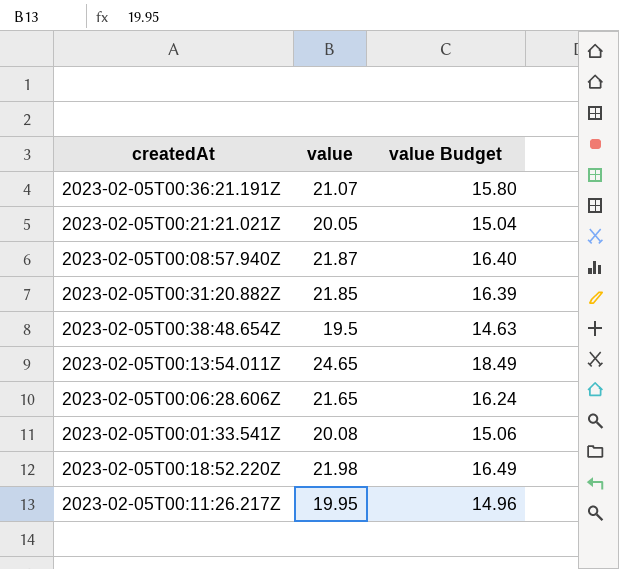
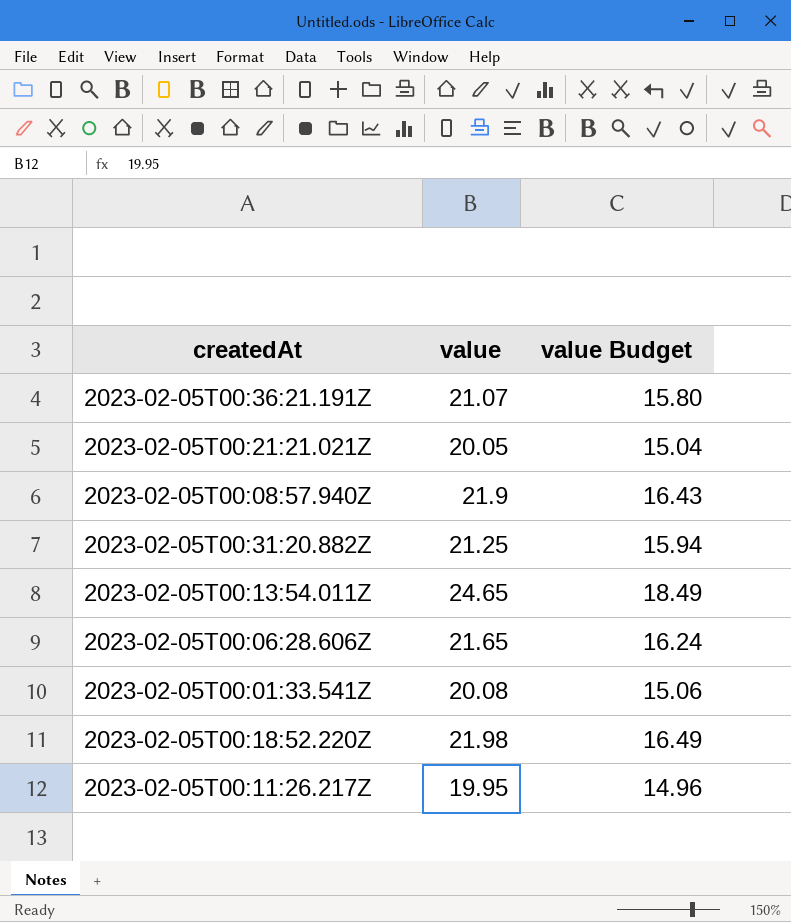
row 2023-02-05T00:38:48.654Z: 19.5 | 14.63 -> none
2023-02-05T00:08:57.940Z | value: 21.87 -> 21.9
2023-02-05T00:08:57.940Z | value Budget: 16.40 -> 16.43
2023-02-05T00:31:20.882Z | value: 21.85 -> 21.25
2023-02-05T00:31:20.882Z | value Budget: 16.39 -> 15.94

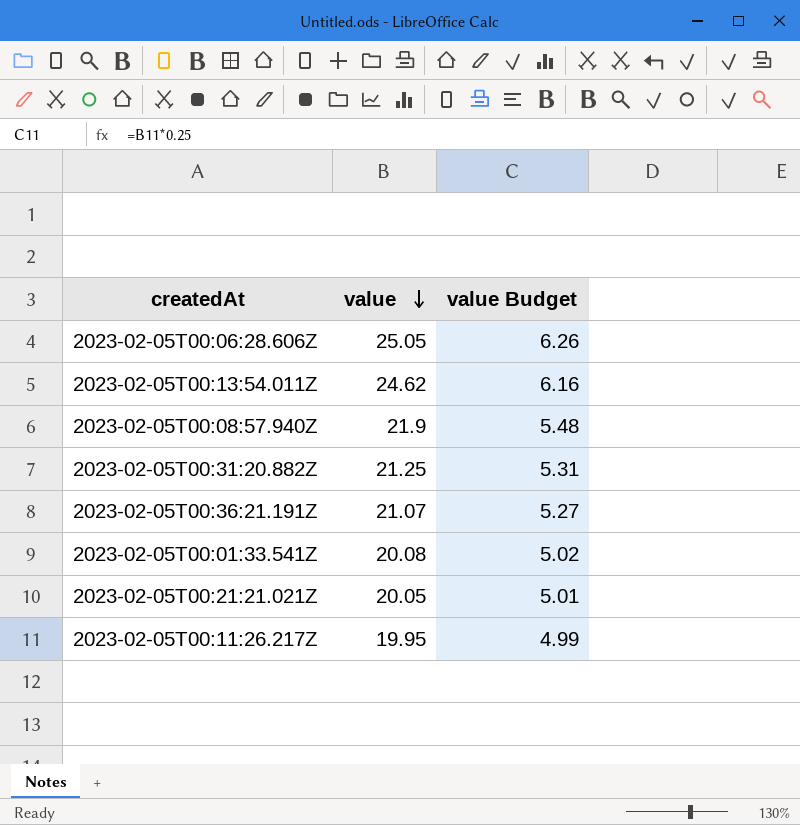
row order: none -> value descending
column value Budget | formula: [value] * 0.75 -> [value] * 0.25
row 2023-02-05T00:18:52.220Z: 21.98 | 16.49 -> none
2023-02-05T00:06:28.606Z | value: 21.65 -> 25.05
2023-02-05T00:13:54.011Z | value: 24.65 -> 24.62

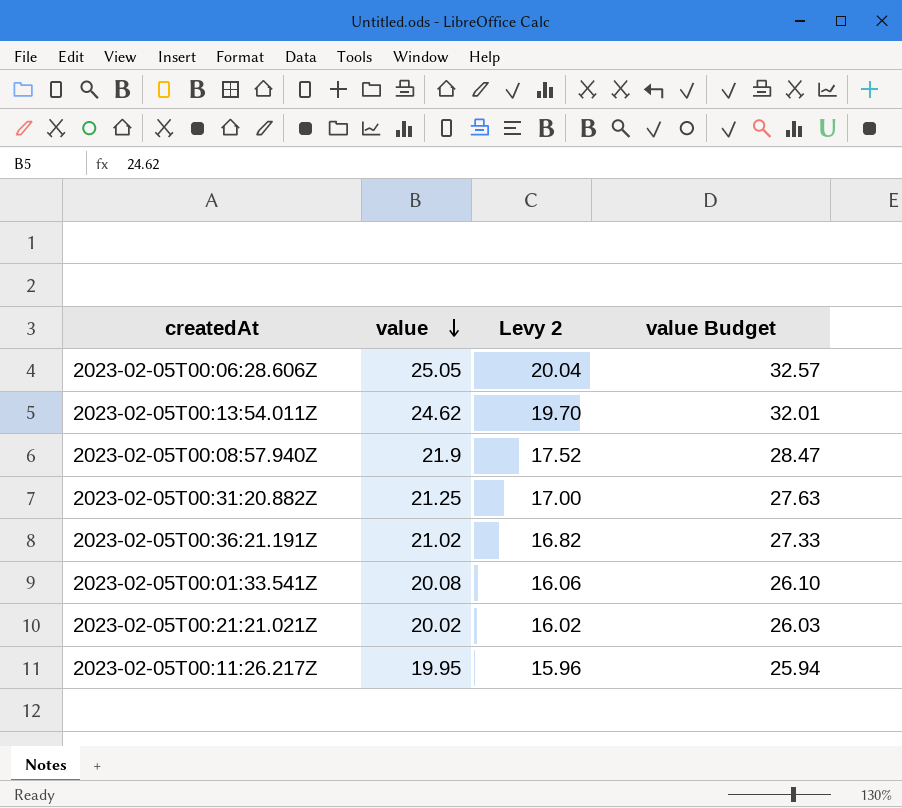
column Levy 2 | formula: none -> [value] * 0.8
column value Budget | formula: [value] * 0.25 -> [value] * 1.3
2023-02-05T00:36:21.191Z | value: 21.07 -> 21.02
2023-02-05T00:21:21.021Z | value: 20.05 -> 20.02

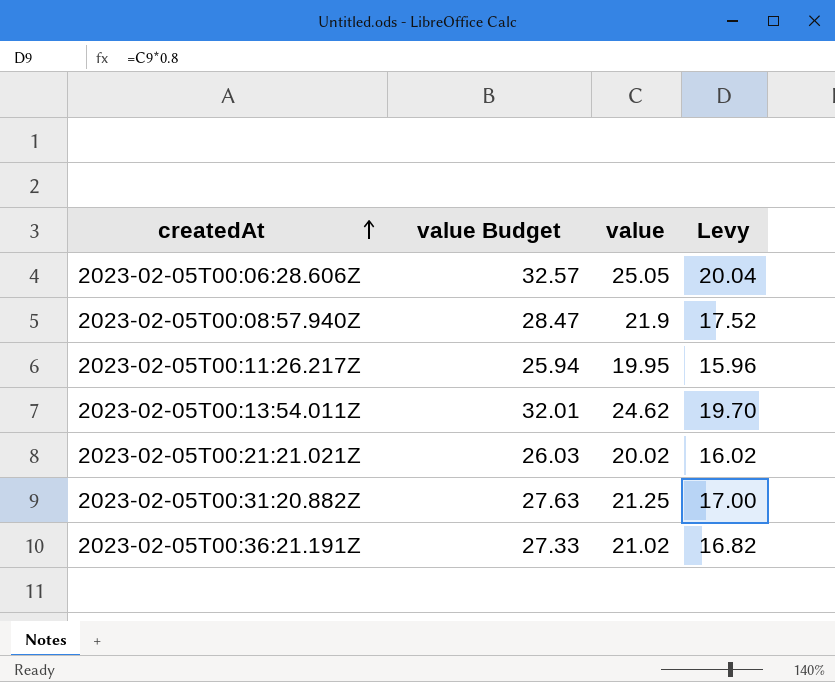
row order: value descending -> createdAt ascending
column value Budget | position: 4 -> 2
column name: Levy 2 -> Levy
row 2023-02-05T00:01:33.541Z: 20.08 | 16.06 | 26.10 -> none

